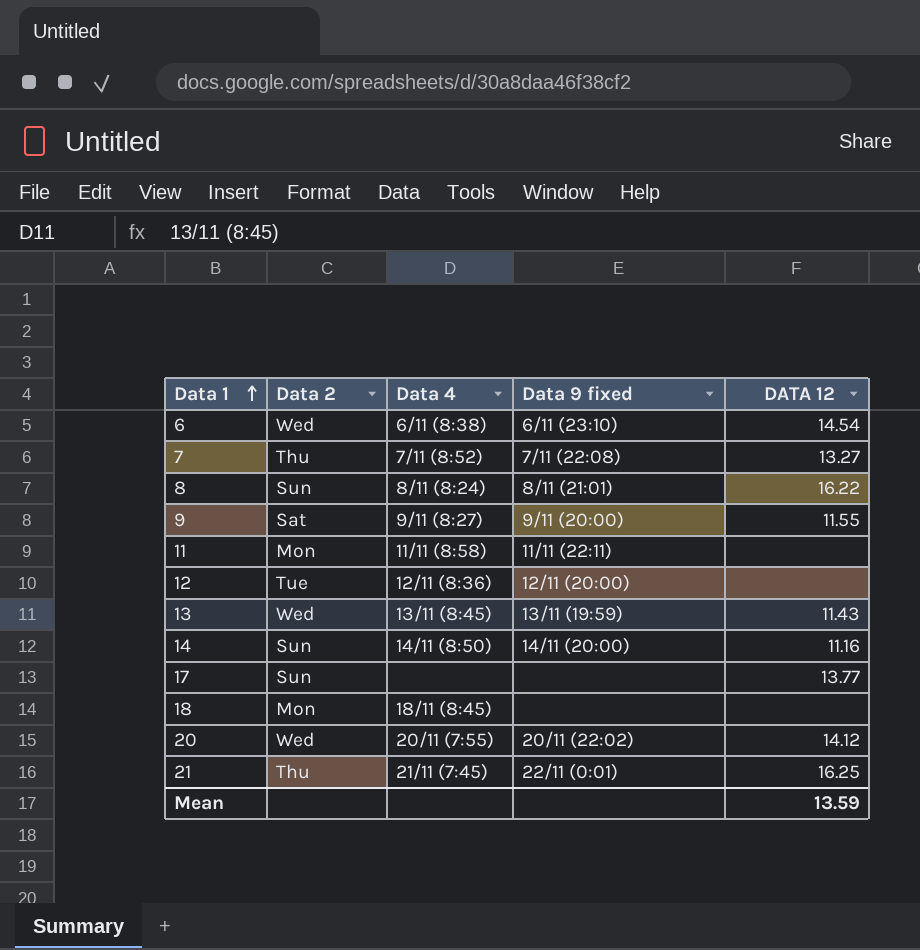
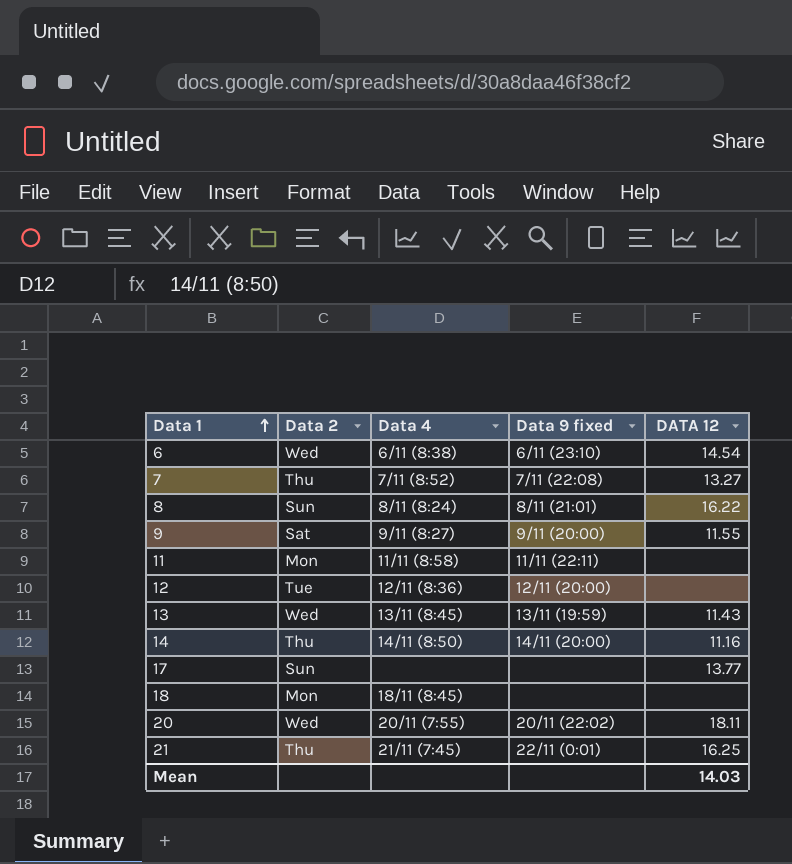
14 | Data 2: Sun -> Thu
20 | DATA 12: 14.12 -> 18.11
Mean | DATA 12: 13.59 -> 14.03

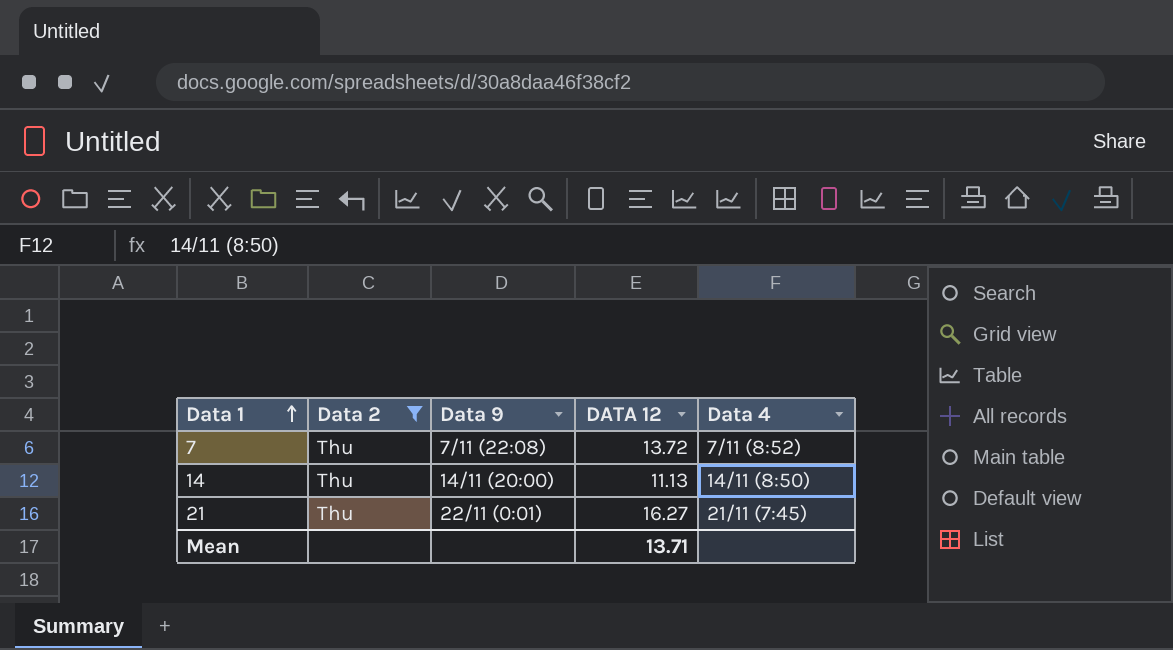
filter: none -> Data 2 = Thu
column name: Data 9 fixed -> Data 9
column Data 4 | position: 3 -> 5
7 | DATA 12: 13.27 -> 13.72
14 | DATA 12: 11.16 -> 11.13
21 | DATA 12: 16.25 -> 16.27
Mean | DATA 12: 14.03 -> 13.71

